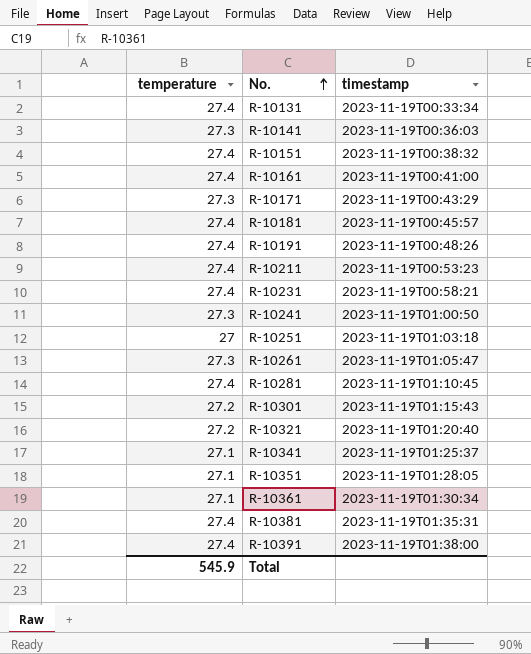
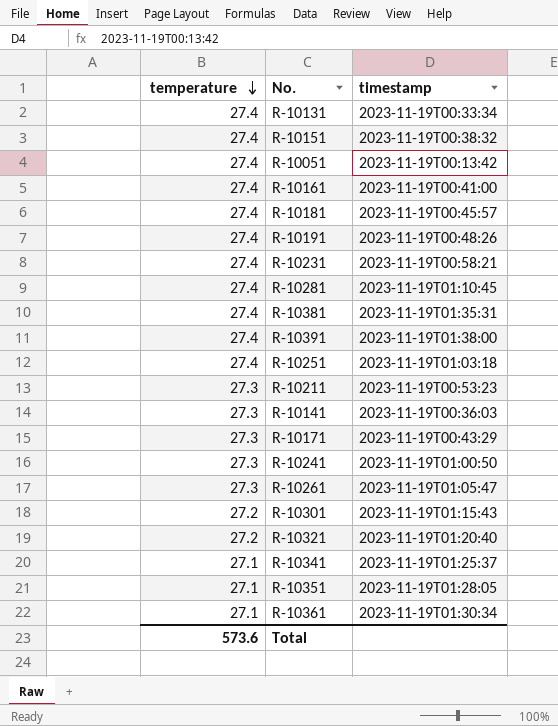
row order: No. ascending -> temperature descending
row R-10051: none -> 27.4 | 2023-11-19T00:13:42
R-10251 | temperature: 27 -> 27.4
R-10211 | temperature: 27.4 -> 27.3
Total | temperature: 545.9 -> 573.6

